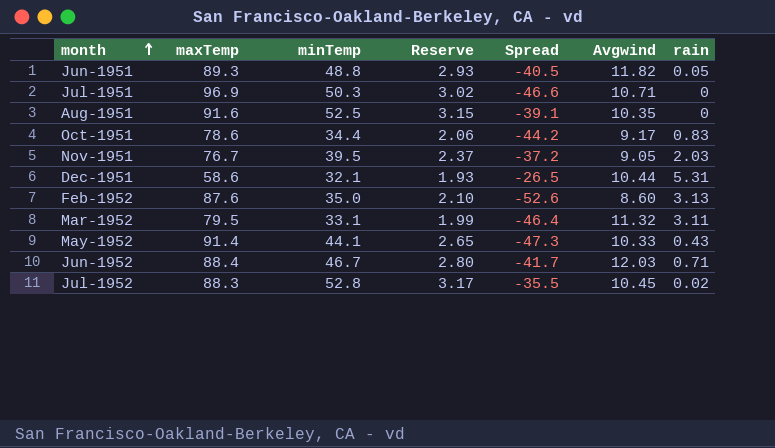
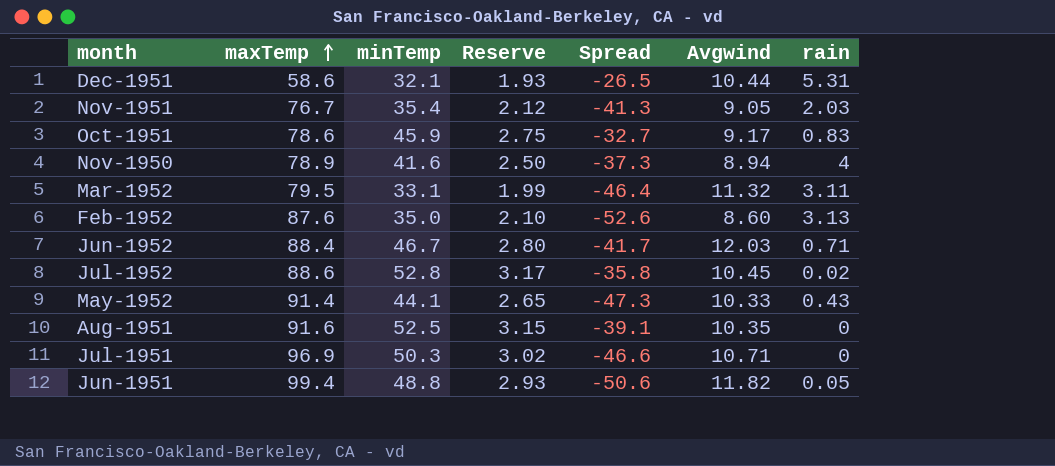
row order: month ascending -> maxTemp ascending
Nov-1951 | minTemp: 39.5 -> 35.4
Nov-1951 | Reserve: 2.37 -> 2.12
Nov-1951 | Spread: -37.2 -> -41.3
Oct-1951 | minTemp: 34.4 -> 45.9
Oct-1951 | Reserve: 2.06 -> 2.75
Oct-1951 | Spread: -44.2 -> -32.7
row Nov-1950: none -> 78.9 | 41.6 | 2.50 | -37.3 | 8.94 | 4
Jul-1952 | maxTemp: 88.3 -> 88.6
Jul-1952 | Spread: -35.5 -> -35.8
Jun-1951 | maxTemp: 89.3 -> 99.4
Jun-1951 | Spread: -40.5 -> -50.6

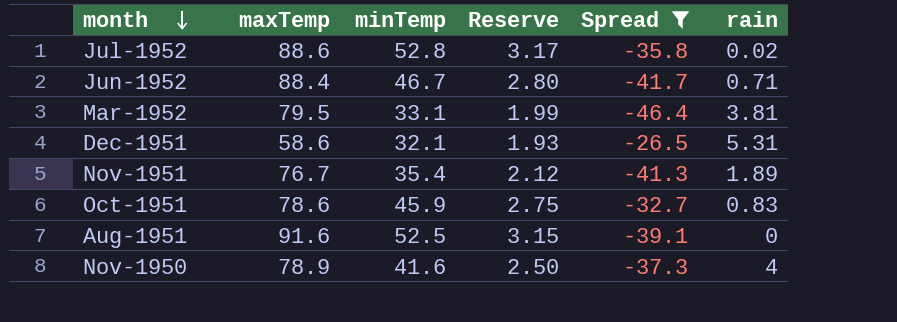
filter: none -> Spread >= -46.4
row order: maxTemp ascending -> month descending
column Avgwind | position: 6 -> none
Mar-1952 | rain: 3.11 -> 3.81
Nov-1951 | rain: 2.03 -> 1.89

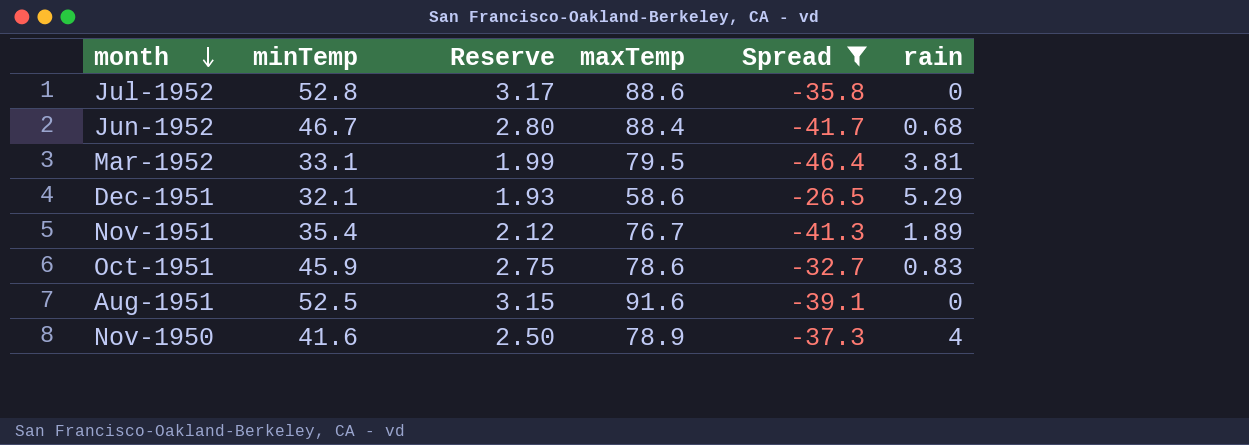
column maxTemp | position: 2 -> 4
Jul-1952 | rain: 0.02 -> 0
Jun-1952 | rain: 0.71 -> 0.68
Dec-1951 | rain: 5.31 -> 5.29

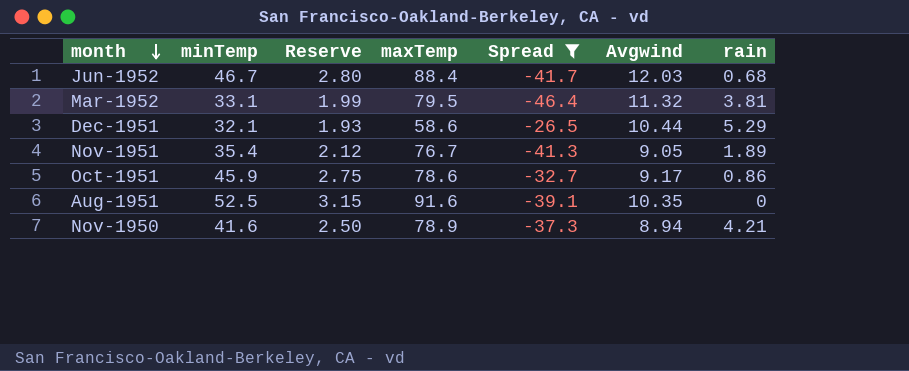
column Avgwind | position: none -> 6
row Jul-1952: 52.8 | 3.17 | 88.6 | -35.8 | 0 -> none
Oct-1951 | rain: 0.83 -> 0.86
Nov-1950 | rain: 4 -> 4.21

